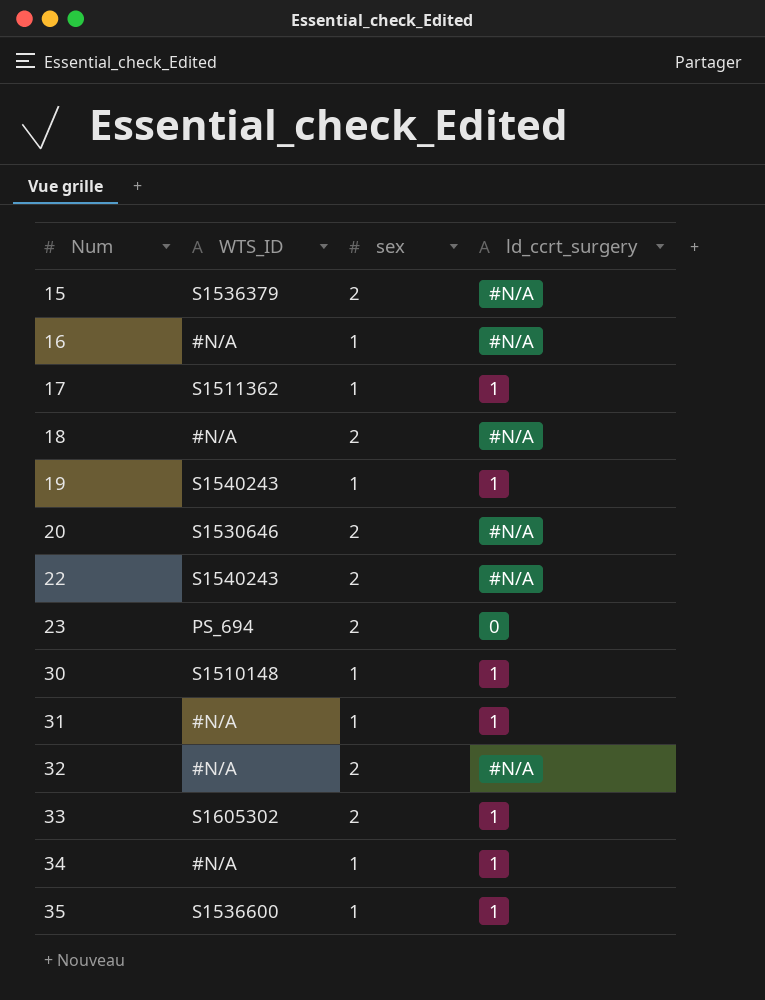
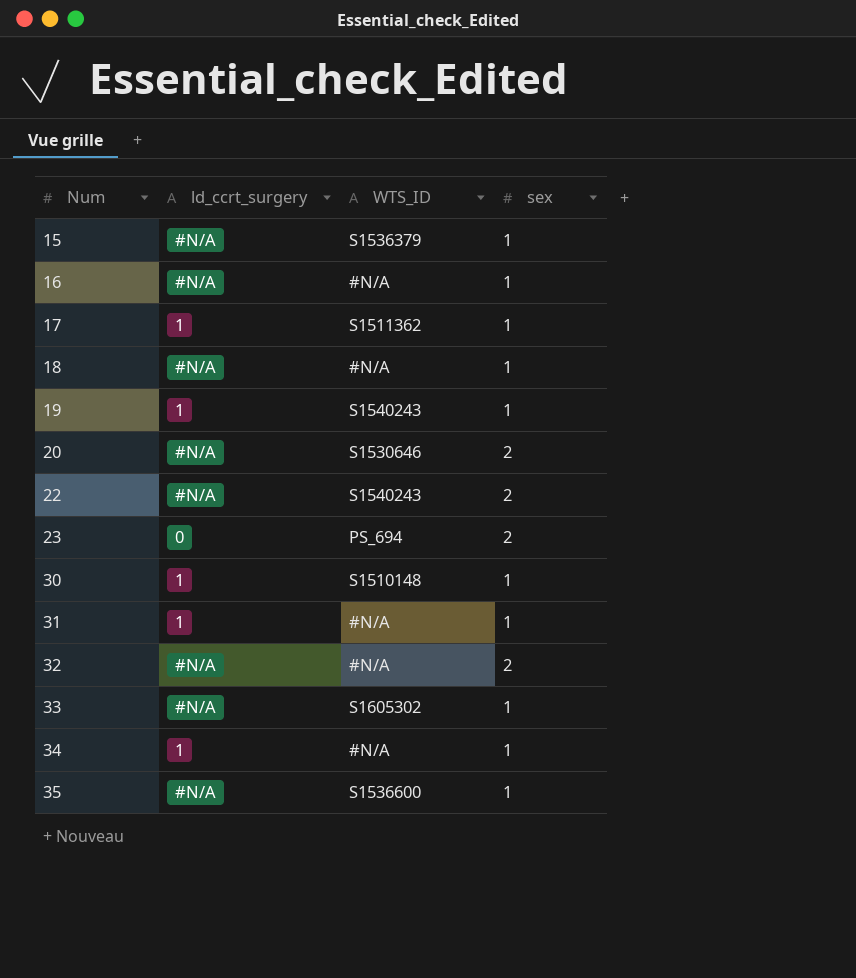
column ld_ccrt_surgery | position: 4 -> 2
15 | sex: 2 -> 1
18 | sex: 2 -> 1
33 | ld_ccrt_surgery: 1 -> #N/A
33 | sex: 2 -> 1
35 | ld_ccrt_surgery: 1 -> #N/A

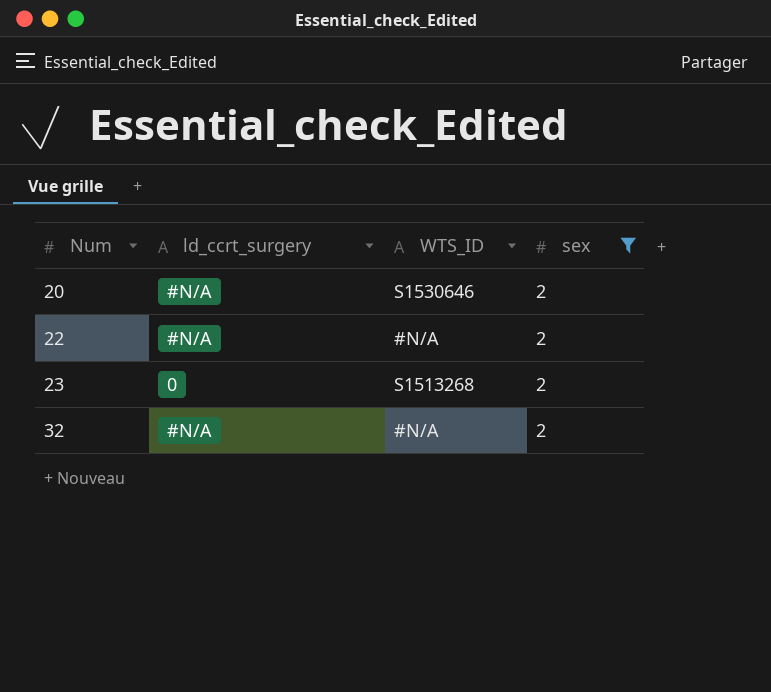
filter: none -> sex = 2
22 | WTS_ID: S1540243 -> #N/A
23 | WTS_ID: PS_694 -> S1513268

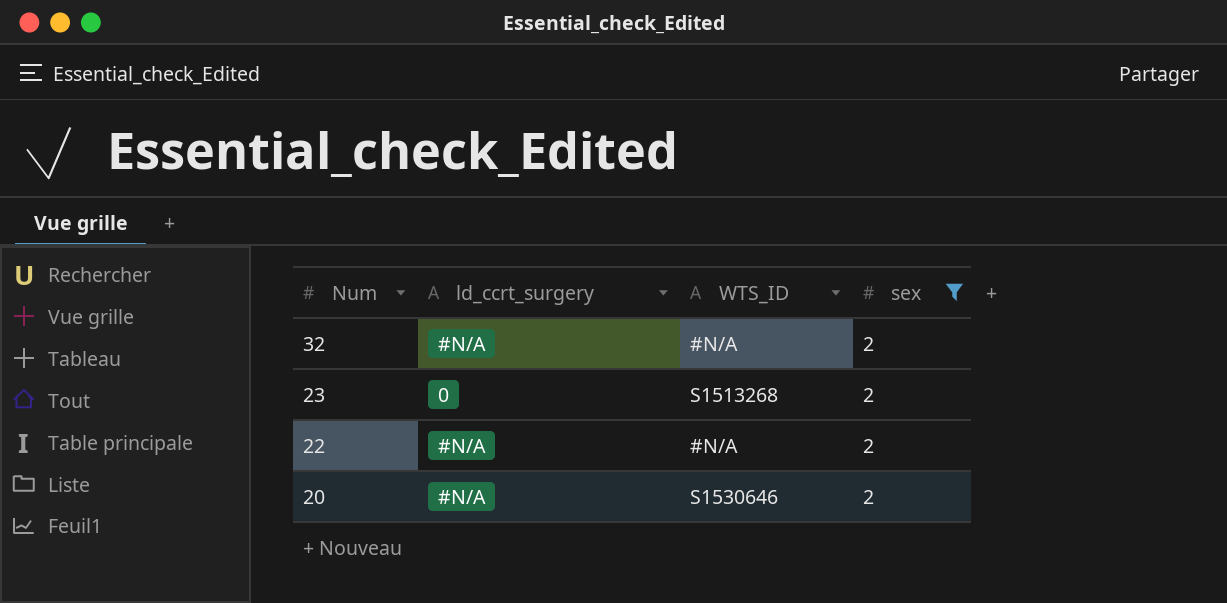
row order: Num ascending -> Num descending

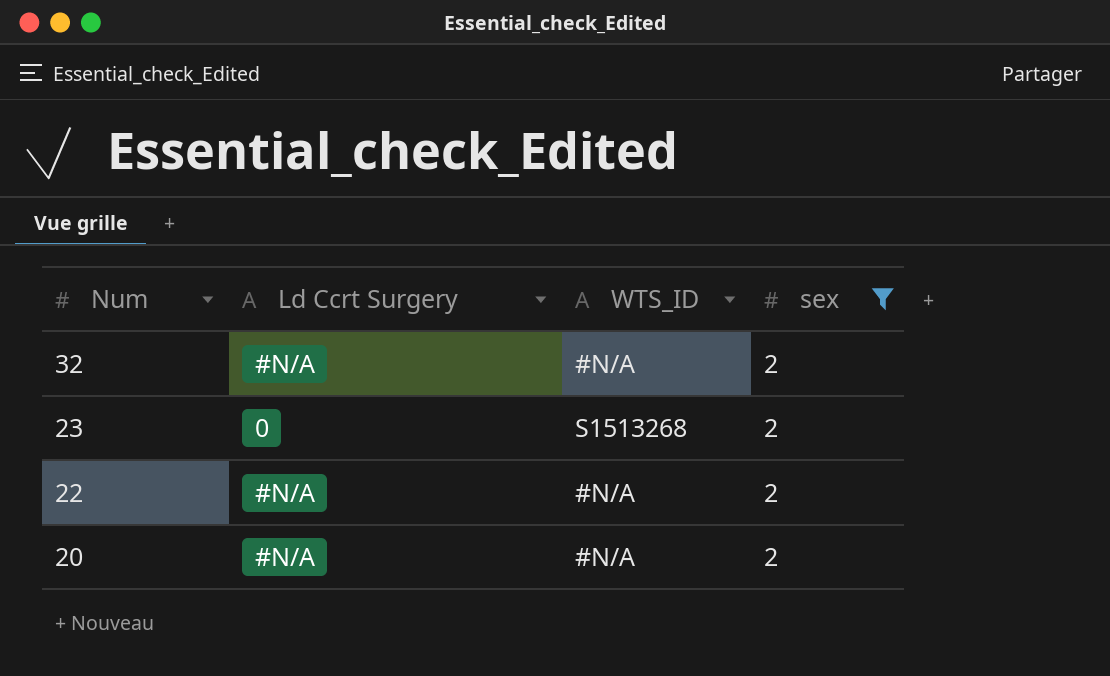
column name: ld_ccrt_surgery -> Ld Ccrt Surgery
20 | WTS_ID: S1530646 -> #N/A

